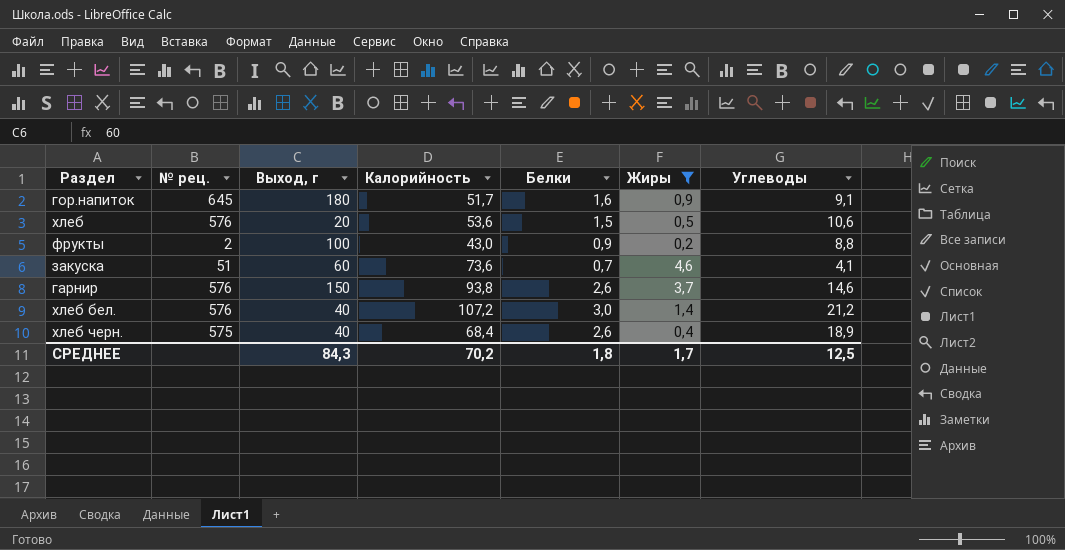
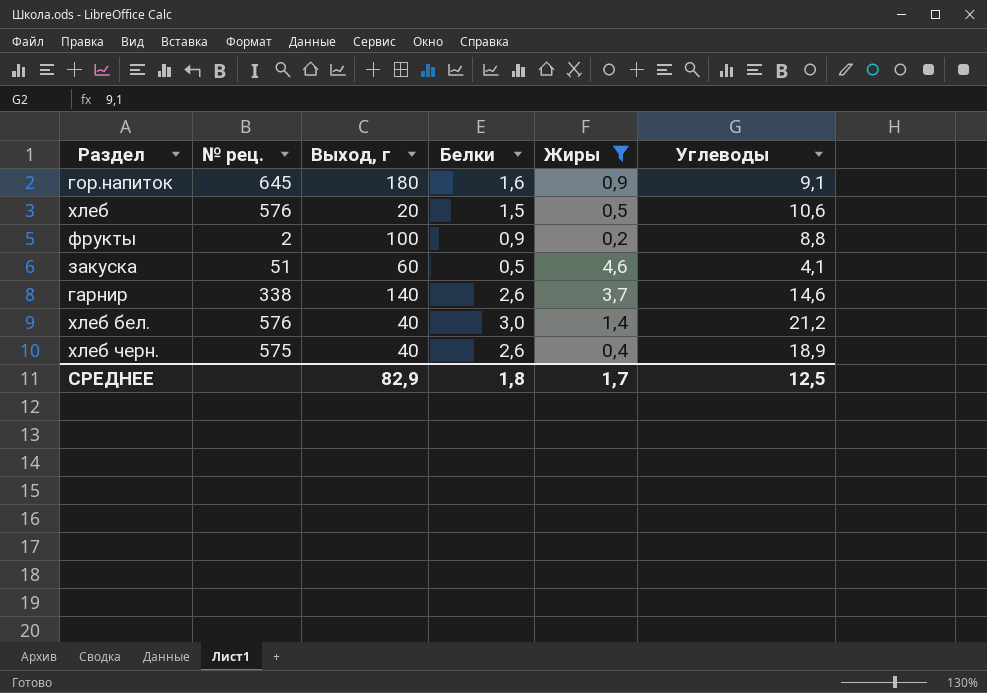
column Калорийность | position: 4 -> none
закуска | Белки: 0,7 -> 0,5
гарнир | № рец.: 576 -> 338
гарнир | Выход, г: 150 -> 140
СРЕДНЕЕ | Выход, г: 84,3 -> 82,9

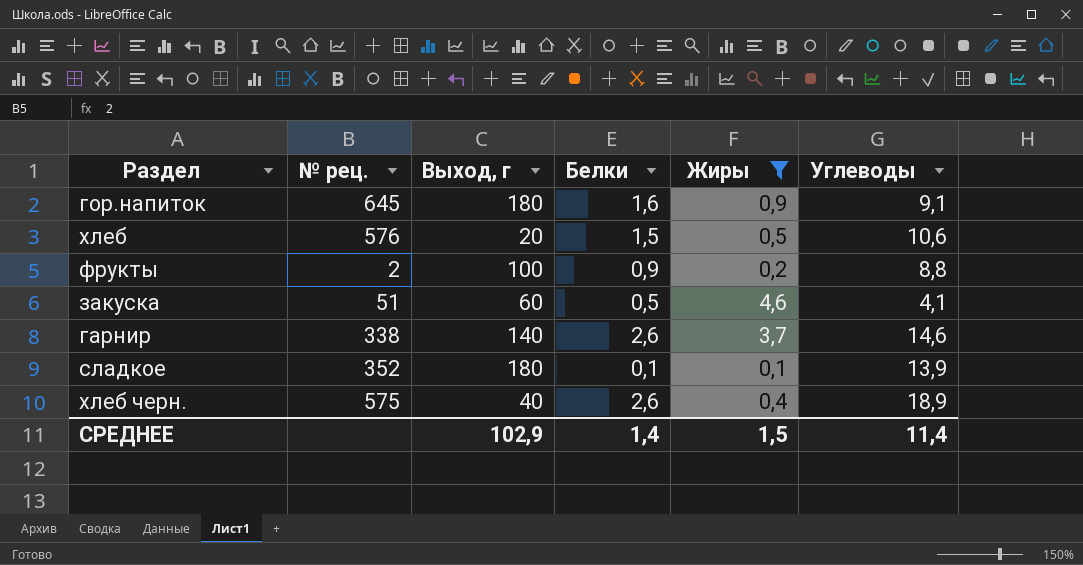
row хлеб бел.: 576 | 40 | 3,0 | 1,4 | 21,2 -> none
row сладкое: none -> 352 | 180 | 0,1 | 0,1 | 13,9
СРЕДНЕЕ | Выход, г: 82,9 -> 102,9
СРЕДНЕЕ | Белки: 1,8 -> 1,4
СРЕДНЕЕ | Жиры: 1,7 -> 1,5
СРЕДНЕЕ | Углеводы: 12,5 -> 11,4

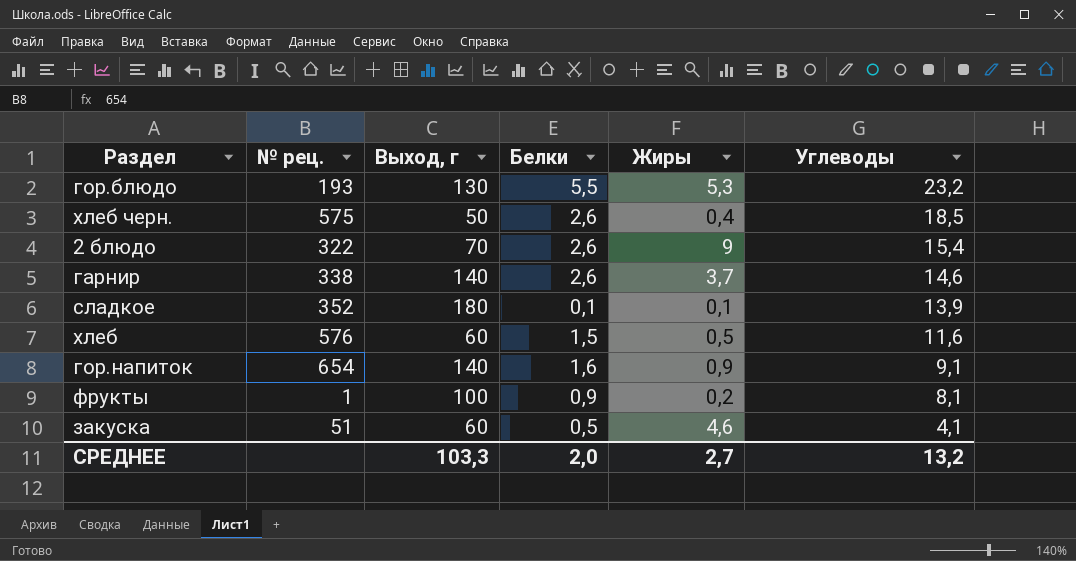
filter: Жиры <= 4,6 -> none
row order: none -> Углеводы descending
хлеб черн. | Выход, г: 40 -> 50
хлеб черн. | Углеводы: 18,9 -> 18,5
хлеб | Выход, г: 20 -> 60
хлеб | Углеводы: 10,6 -> 11,6
гор.напиток | № рец.: 645 -> 654
гор.напиток | Выход, г: 180 -> 140
фрукты | № рец.: 2 -> 1
фрукты | Углеводы: 8,8 -> 8,1
СРЕДНЕЕ | Выход, г: 102,9 -> 103,3
СРЕДНЕЕ | Белки: 1,4 -> 2,0
СРЕДНЕЕ | Жиры: 1,5 -> 2,7
СРЕДНЕЕ | Углеводы: 11,4 -> 13,2

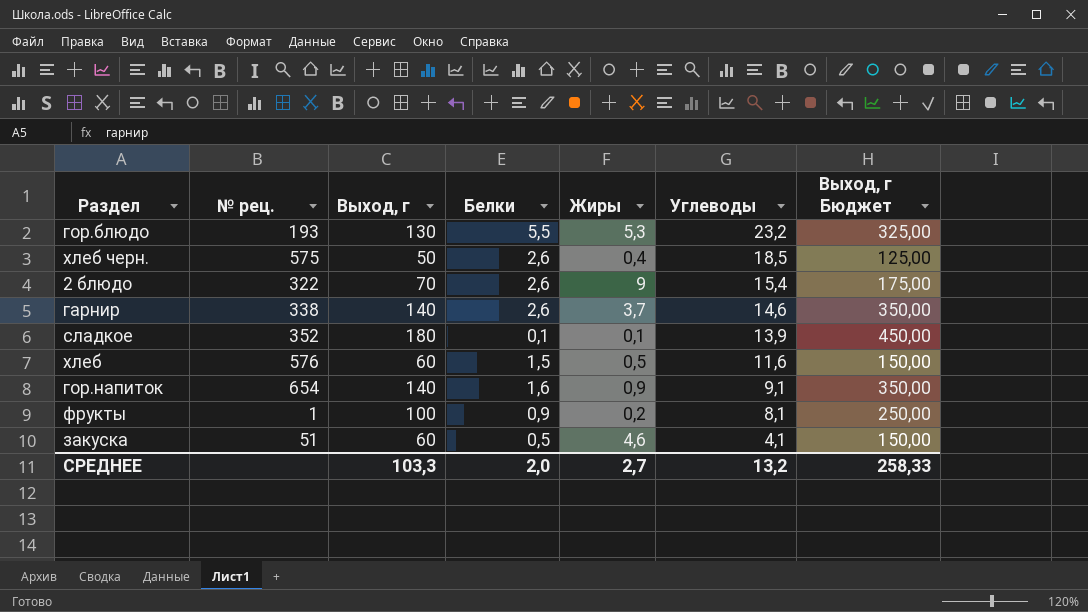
column Выход, г Бюджет | formula: none -> [Выход, г] * 2,5

